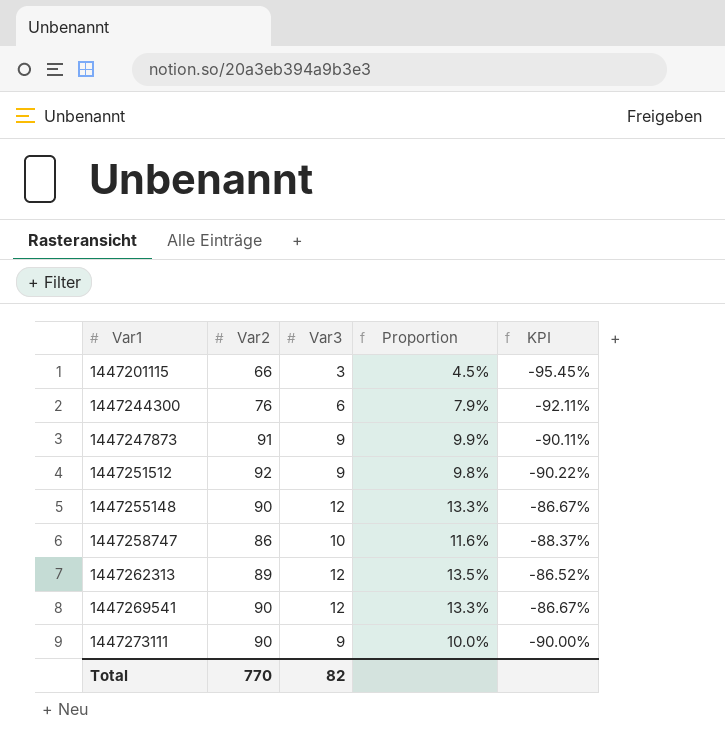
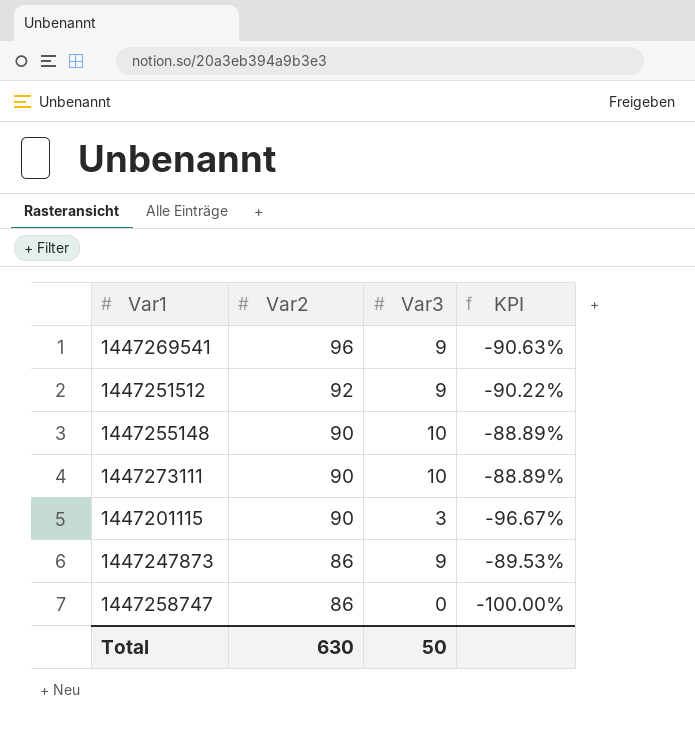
row order: Var1 ascending -> Var2 descending
column Proportion | formula: [Var3] / [Var2] -> none
row 1447244300: 76 | 6 | 7.9% | -92.11% -> none
row 1447262313: 89 | 12 | 13.5% | -86.52% -> none
1447269541 | Var2: 90 -> 96
1447269541 | Var3: 12 -> 9
1447269541 | KPI: -86.67% -> -90.63%
1447255148 | Var3: 12 -> 10
1447255148 | KPI: -86.67% -> -88.89%
1447273111 | Var3: 9 -> 10
1447273111 | KPI: -90.00% -> -88.89%
1447201115 | Var2: 66 -> 90
1447201115 | KPI: -95.45% -> -96.67%
1447247873 | Var2: 91 -> 86
1447247873 | KPI: -90.11% -> -89.53%
1447258747 | Var3: 10 -> 0
1447258747 | KPI: -88.37% -> -100.00%
Total | Var2: 770 -> 630
Total | Var3: 82 -> 50

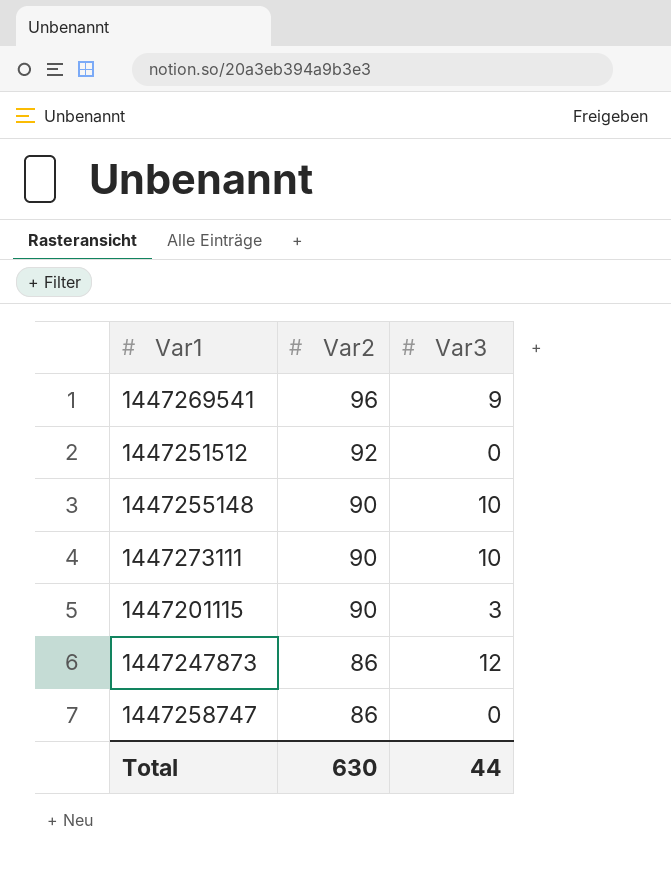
column KPI | formula: ([Var3] - [Var2]) / [Var2] -> none
1447251512 | Var3: 9 -> 0
1447247873 | Var3: 9 -> 12
Total | Var3: 50 -> 44

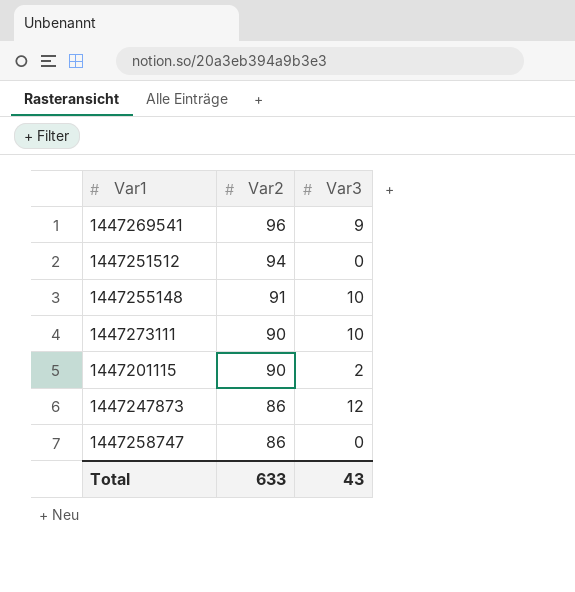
1447251512 | Var2: 92 -> 94
1447255148 | Var2: 90 -> 91
1447201115 | Var3: 3 -> 2
Total | Var2: 630 -> 633
Total | Var3: 44 -> 43

